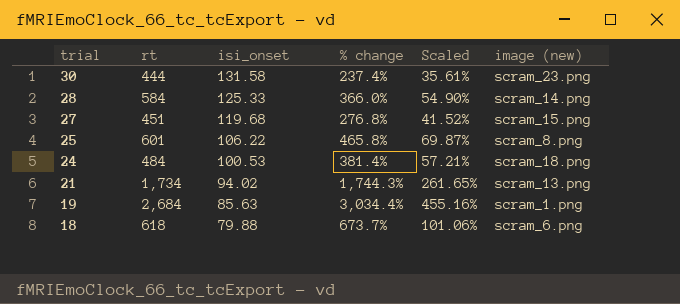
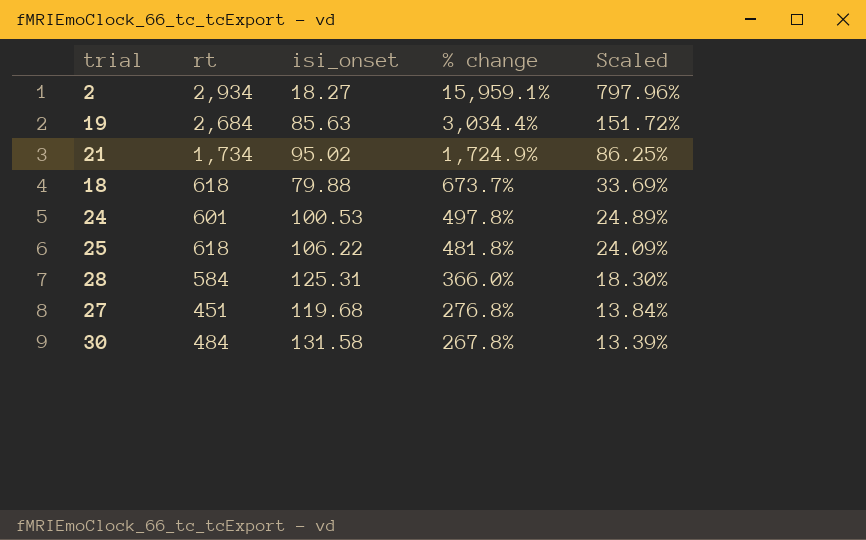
row order: trial descending -> % change descending
column image (new) | position: 6 -> none
column Scaled | formula: [% change] * 0.15 -> [% change] * 0.05
row 2: none -> 2,934 | 18.27 | 15,959.1% | 797.96%
21 | isi_onset: 94.02 -> 95.02
21 | % change: 1,744.3% -> 1,724.9%
24 | rt: 484 -> 601
24 | % change: 381.4% -> 497.8%
25 | rt: 601 -> 618
25 | % change: 465.8% -> 481.8%
28 | isi_onset: 125.33 -> 125.31
30 | rt: 444 -> 484
30 | % change: 237.4% -> 267.8%

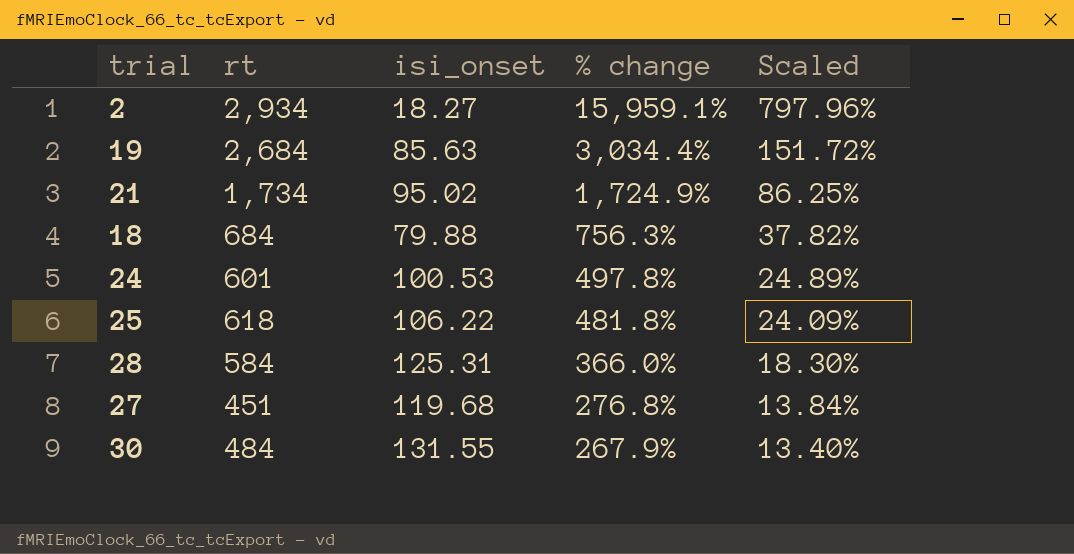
18 | rt: 618 -> 684
18 | % change: 673.7% -> 756.3%
18 | Scaled: 33.69% -> 37.82%
30 | isi_onset: 131.58 -> 131.55
30 | % change: 267.8% -> 267.9%
30 | Scaled: 13.39% -> 13.40%

